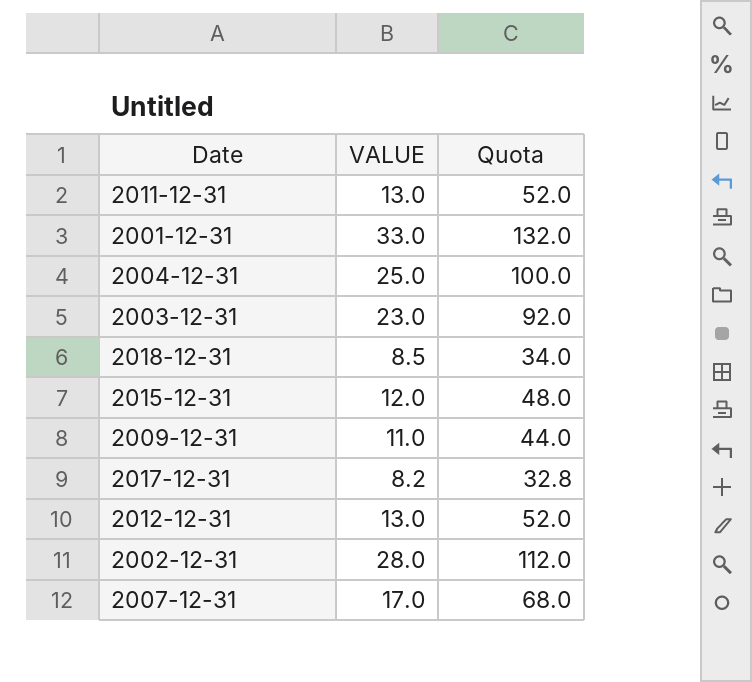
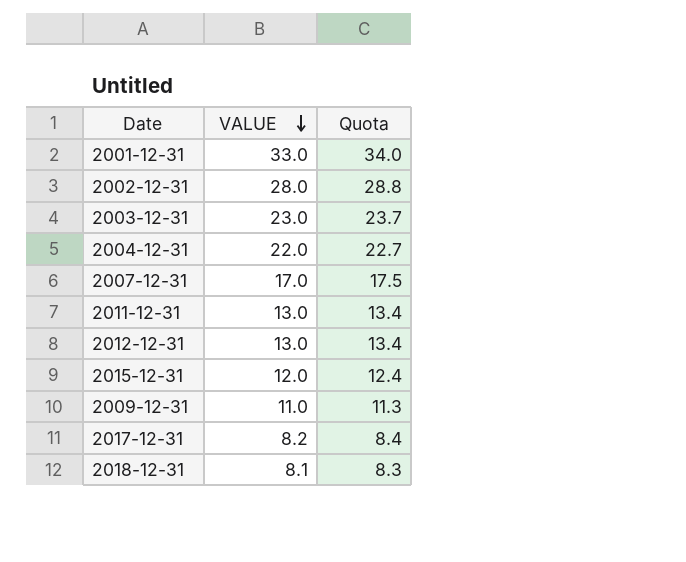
row order: none -> VALUE descending
column Quota | formula: [VALUE] * 4 -> [VALUE] * 1.03
2004-12-31 | VALUE: 25.0 -> 22.0
2018-12-31 | VALUE: 8.5 -> 8.1

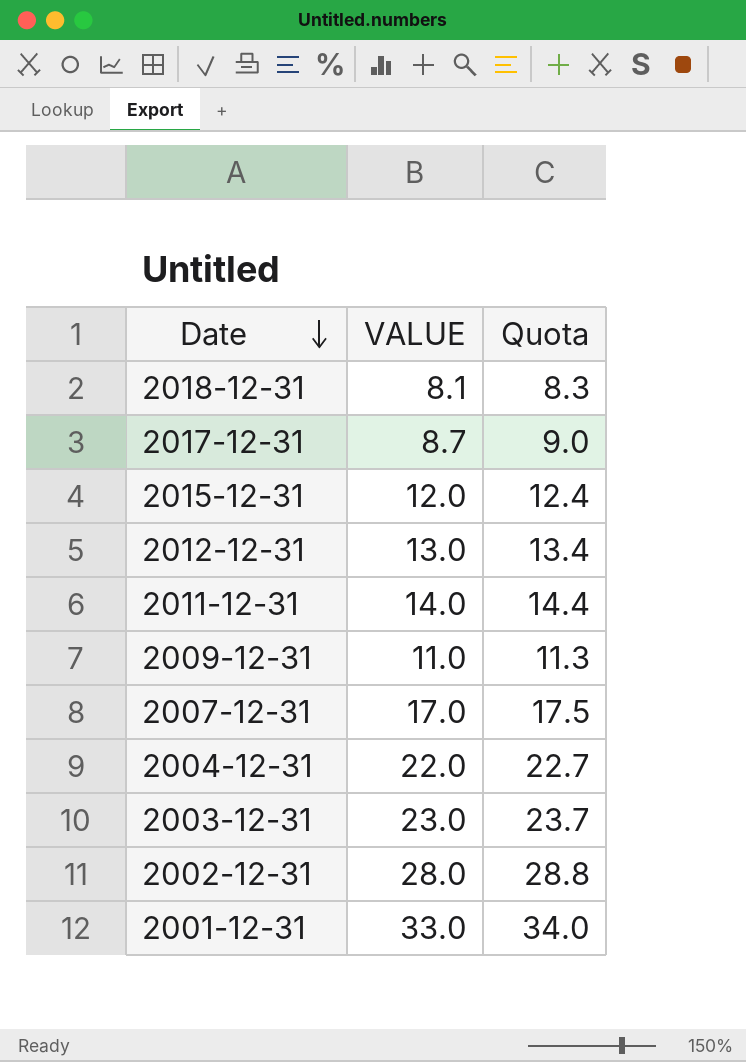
row order: VALUE descending -> Date descending
2017-12-31 | VALUE: 8.2 -> 8.7
2017-12-31 | Quota: 8.4 -> 9.0
2011-12-31 | VALUE: 13.0 -> 14.0
2011-12-31 | Quota: 13.4 -> 14.4

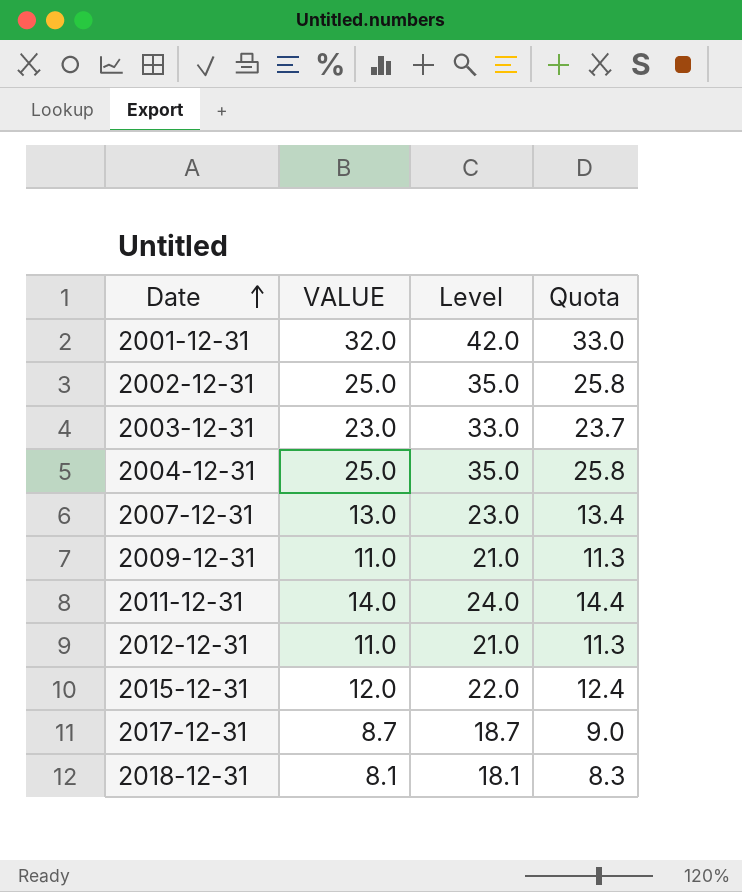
row order: Date descending -> Date ascending
column Level | formula: none -> [VALUE] + 10
2001-12-31 | VALUE: 33.0 -> 32.0
2001-12-31 | Quota: 34.0 -> 33.0
2002-12-31 | VALUE: 28.0 -> 25.0
2002-12-31 | Quota: 28.8 -> 25.8
2004-12-31 | VALUE: 22.0 -> 25.0
2004-12-31 | Quota: 22.7 -> 25.8
2007-12-31 | VALUE: 17.0 -> 13.0
2007-12-31 | Quota: 17.5 -> 13.4
2012-12-31 | VALUE: 13.0 -> 11.0
2012-12-31 | Quota: 13.4 -> 11.3

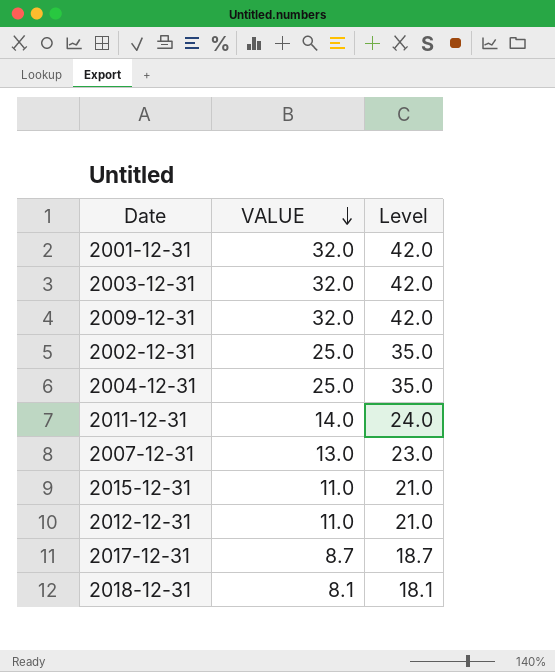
row order: Date ascending -> VALUE descending
column Quota | formula: [VALUE] * 1.03 -> none
2003-12-31 | VALUE: 23.0 -> 32.0
2003-12-31 | Level: 33.0 -> 42.0
2009-12-31 | VALUE: 11.0 -> 32.0
2009-12-31 | Level: 21.0 -> 42.0
2015-12-31 | VALUE: 12.0 -> 11.0
2015-12-31 | Level: 22.0 -> 21.0

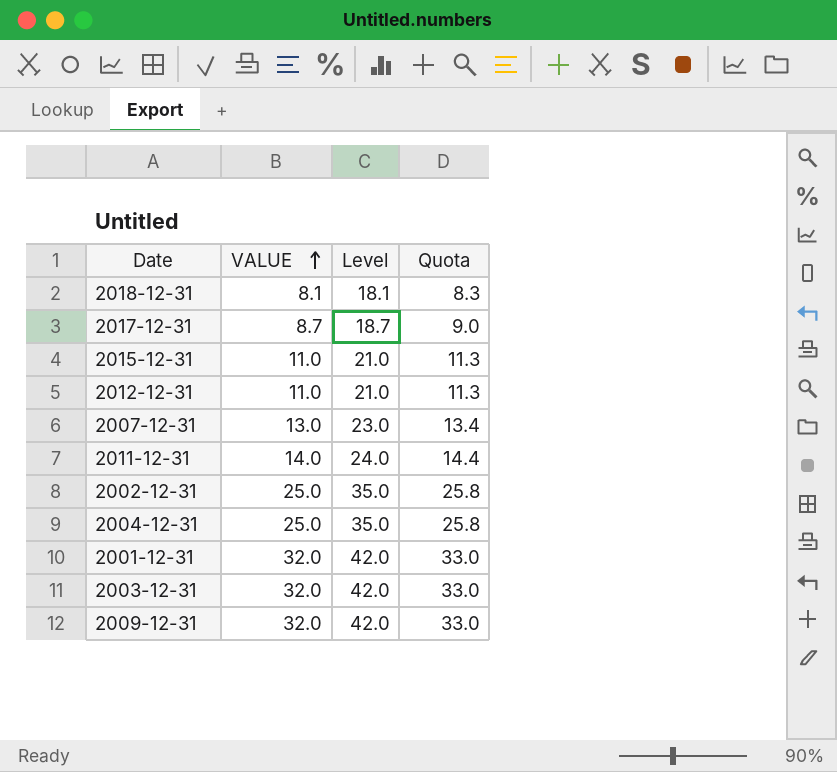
row order: VALUE descending -> VALUE ascending
column Quota | formula: none -> [VALUE] * 1.03

